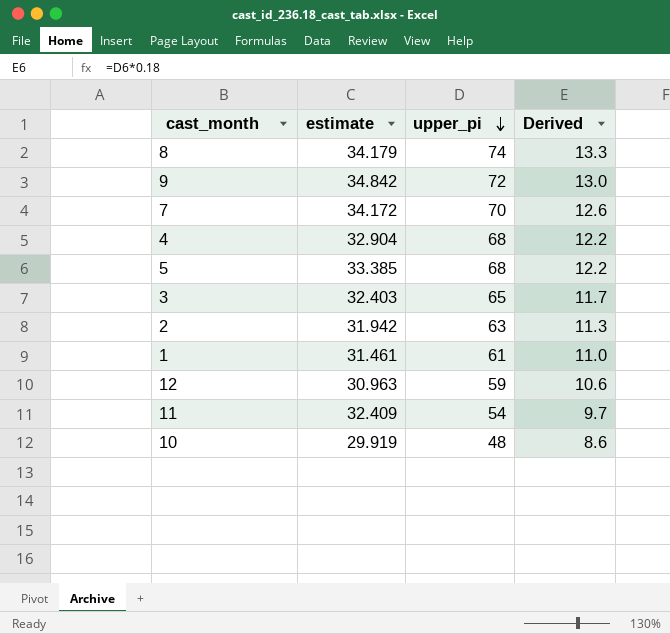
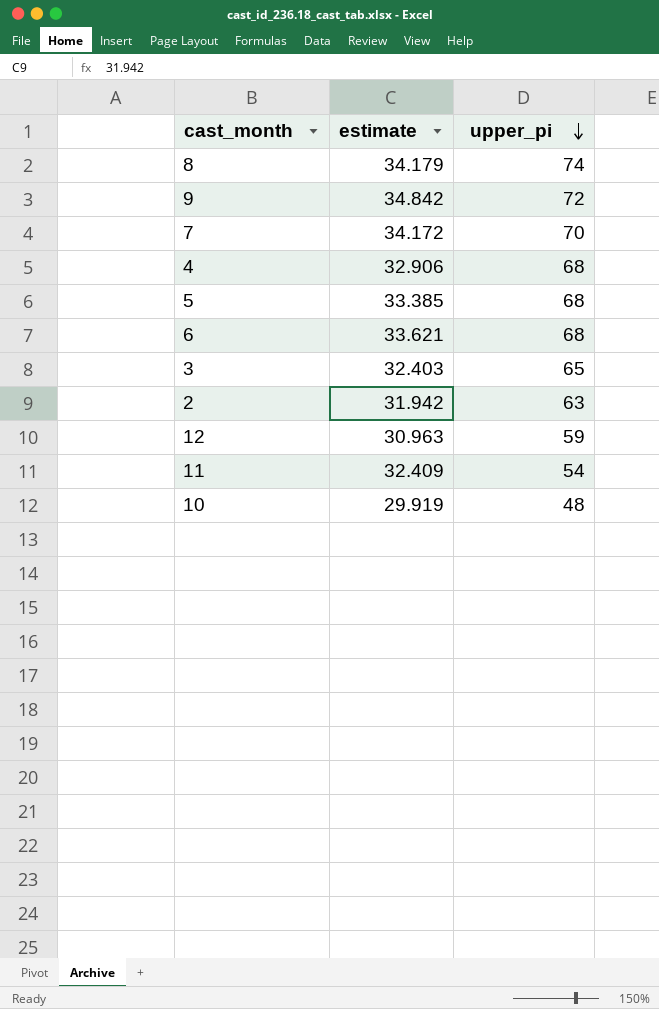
column Derived | formula: [upper_pi] * 0.18 -> none
row 1: 31.461 | 61 | 11.0 -> none
4 | estimate: 32.904 -> 32.906
row 6: none -> 33.621 | 68

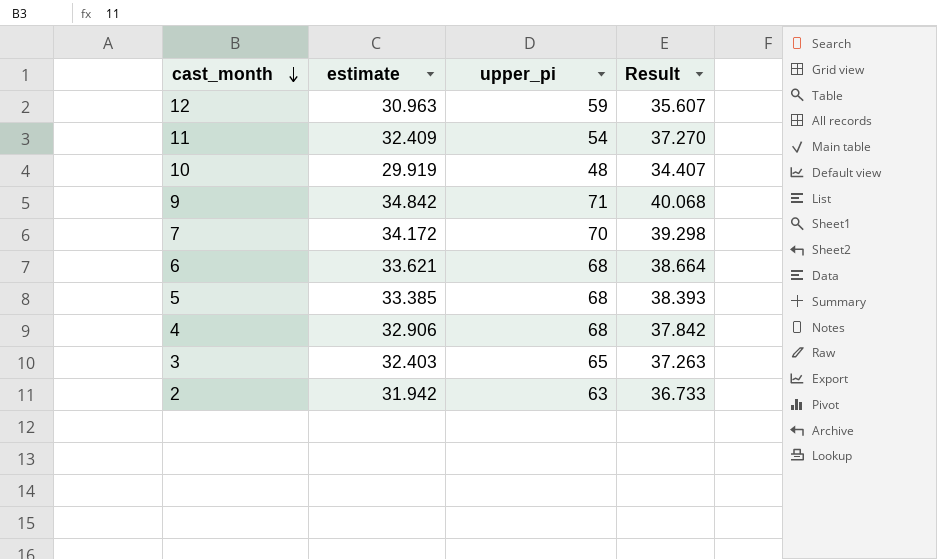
row order: upper_pi descending -> cast_month descending
column Result | formula: none -> [estimate] * 1.15
row 8: 34.179 | 74 -> none
9 | upper_pi: 72 -> 71

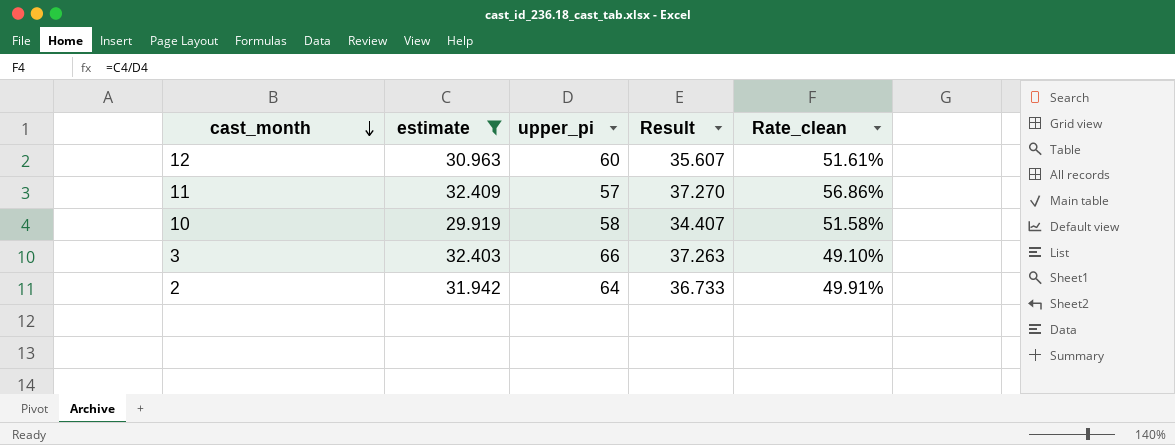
filter: none -> estimate <= 32.409
column Rate_clean | formula: none -> [estimate] / [upper_pi]
12 | upper_pi: 59 -> 60
11 | upper_pi: 54 -> 57
10 | upper_pi: 48 -> 58
3 | upper_pi: 65 -> 66
2 | upper_pi: 63 -> 64

